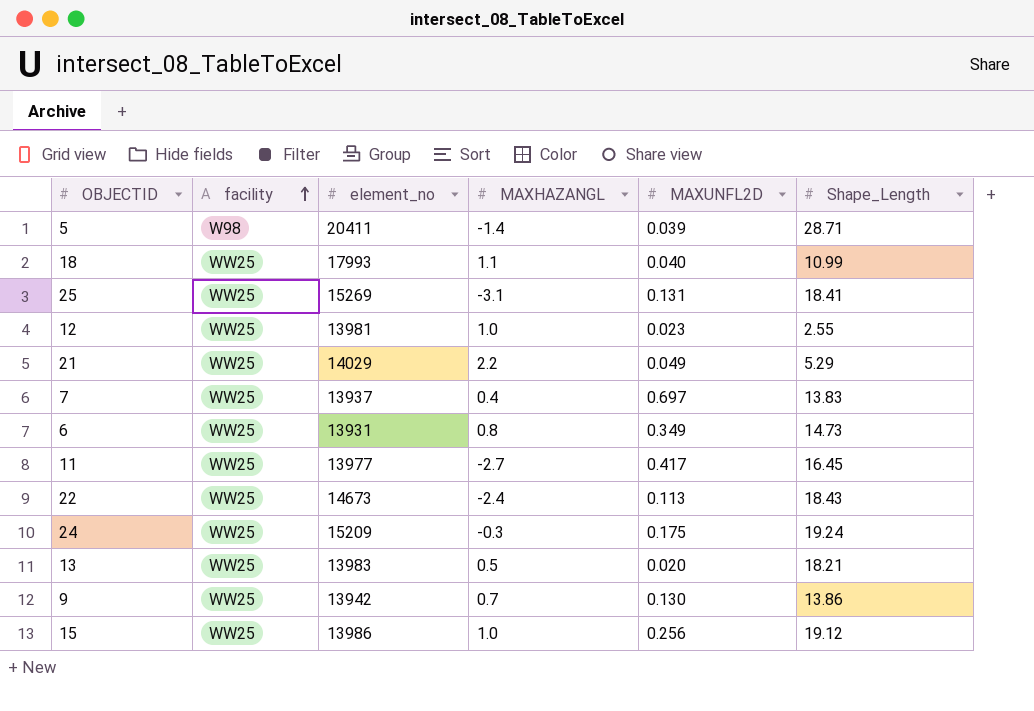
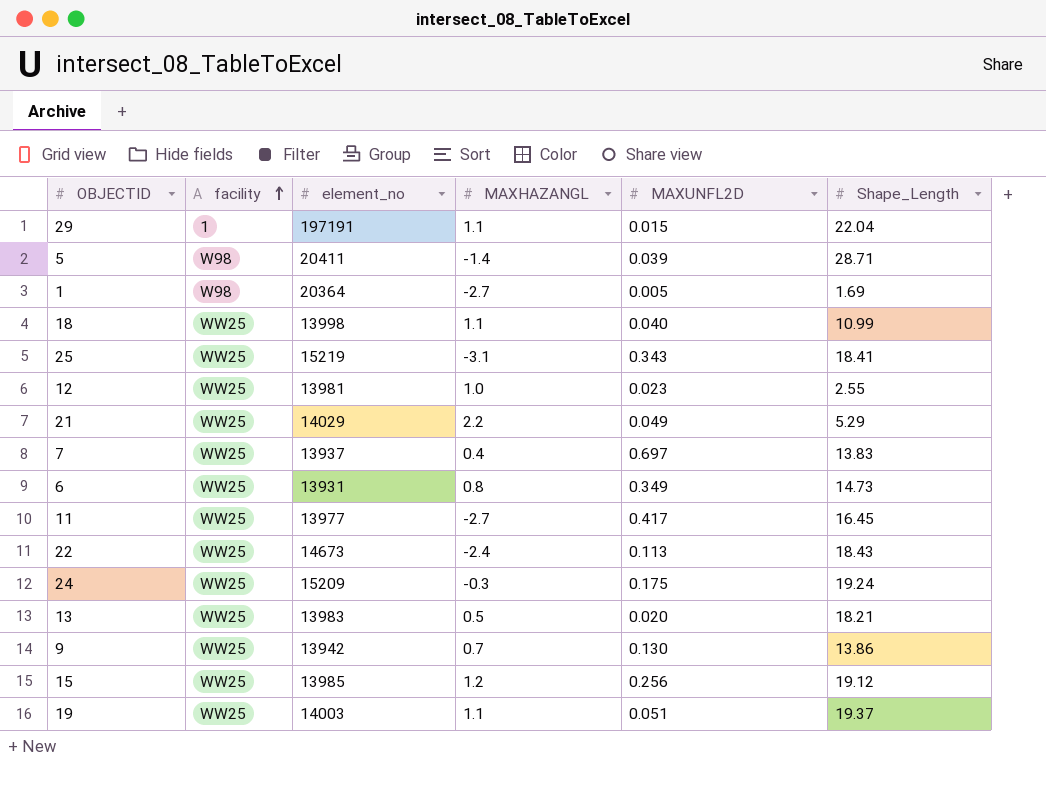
row 29: none -> 1 | 197191 | 1.1 | 0.015 | 22.04
row 1: none -> W98 | 20364 | -2.7 | 0.005 | 1.69
18 | element_no: 17993 -> 13998
25 | element_no: 15269 -> 15219
25 | MAXUNFL2D: 0.131 -> 0.343
15 | element_no: 13986 -> 13985
15 | MAXHAZANGL: 1.0 -> 1.2
row 19: none -> WW25 | 14003 | 1.1 | 0.051 | 19.37

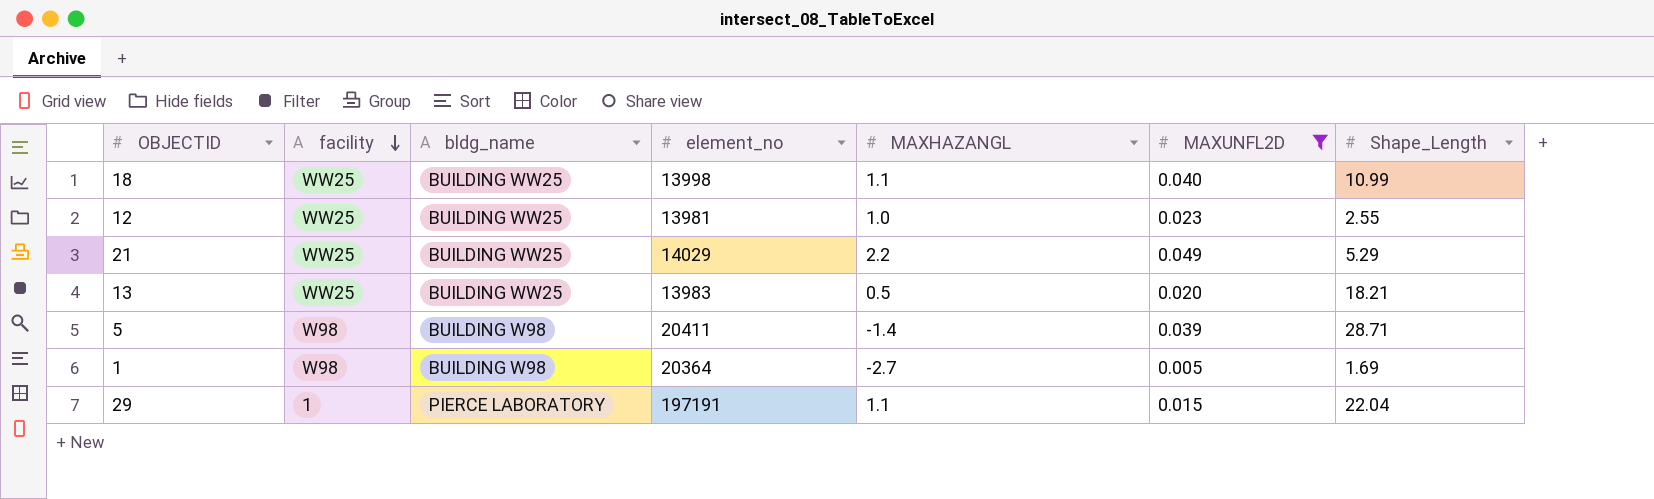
filter: none -> MAXUNFL2D <= 0.049
row order: facility ascending -> facility descending
column bldg_name | position: none -> 3

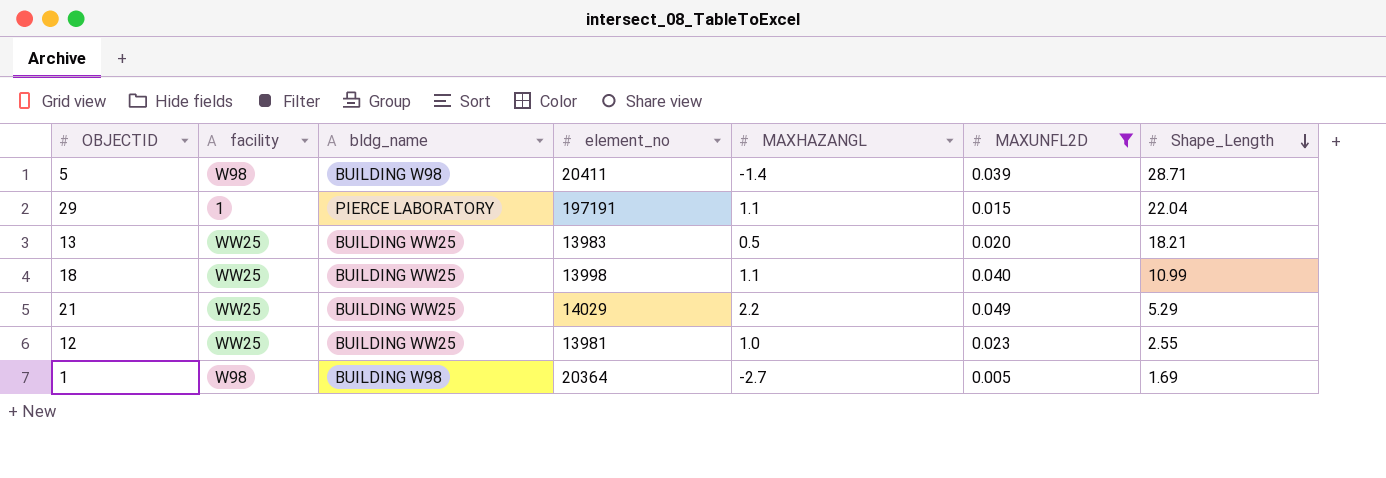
row order: facility descending -> Shape_Length descending

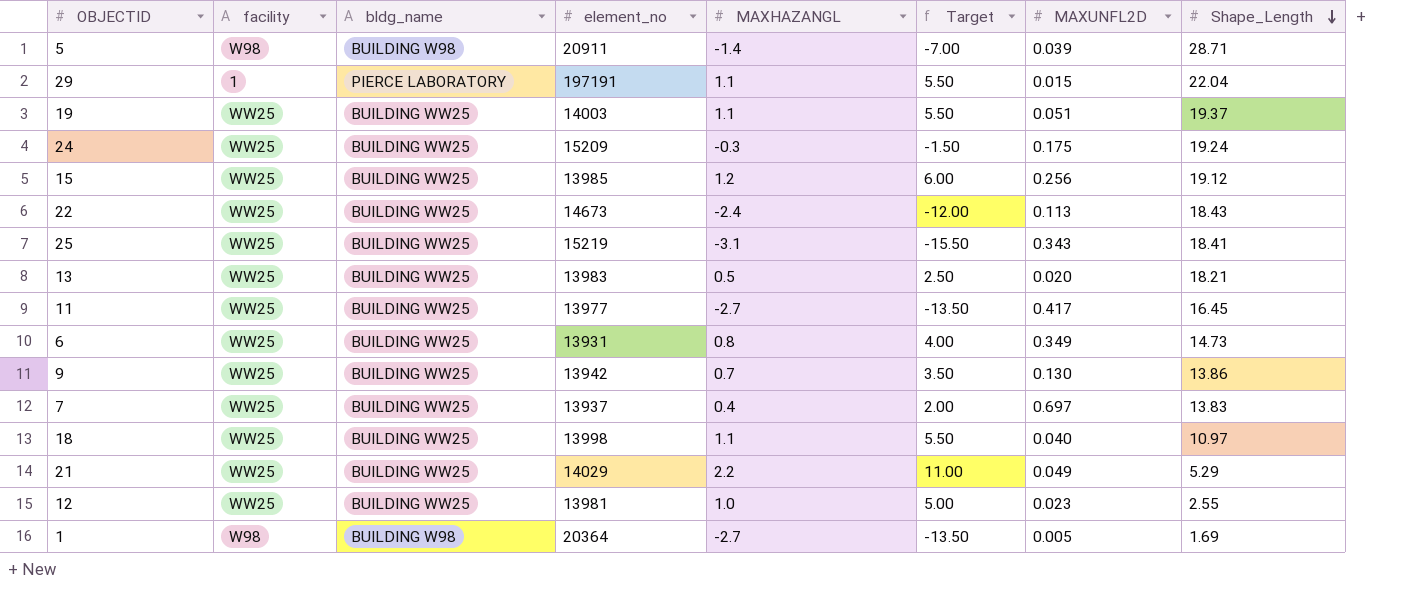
filter: MAXUNFL2D <= 0.049 -> none
column Target | formula: none -> [MAXHAZANGL] * 5
5 | element_no: 20411 -> 20911
18 | Shape_Length: 10.99 -> 10.97

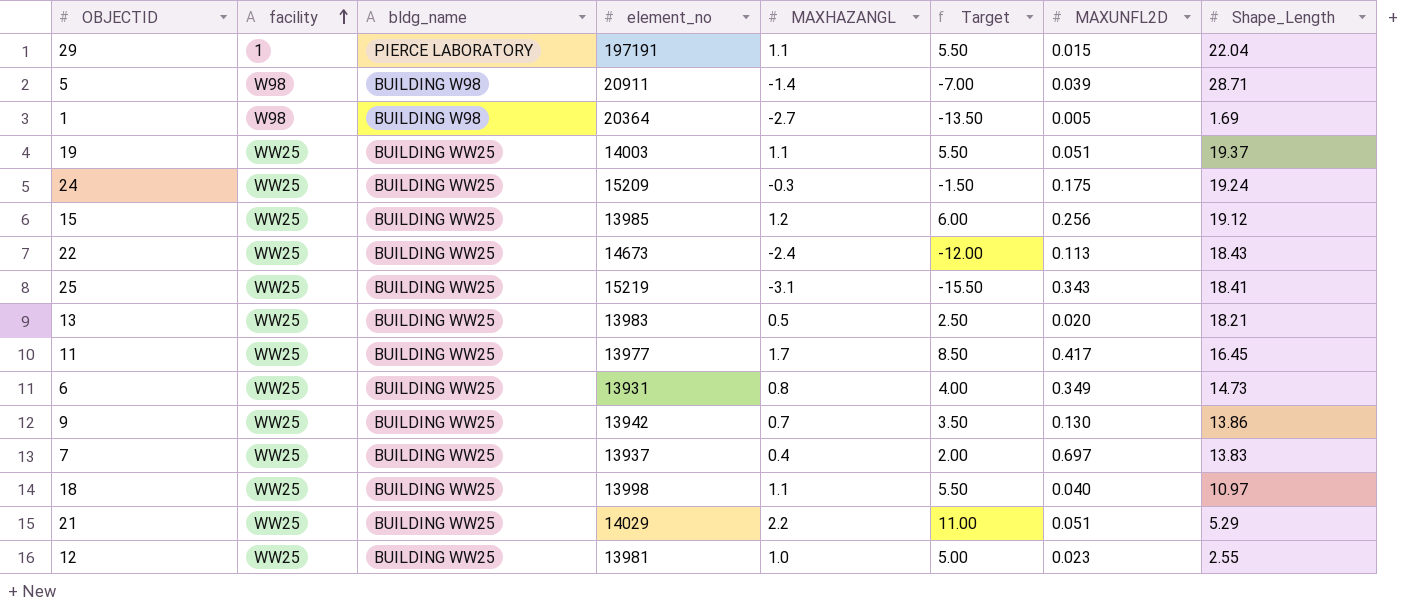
row order: Shape_Length descending -> facility ascending
11 | MAXHAZANGL: -2.7 -> 1.7
11 | Target: -13.50 -> 8.50
21 | MAXUNFL2D: 0.049 -> 0.051

